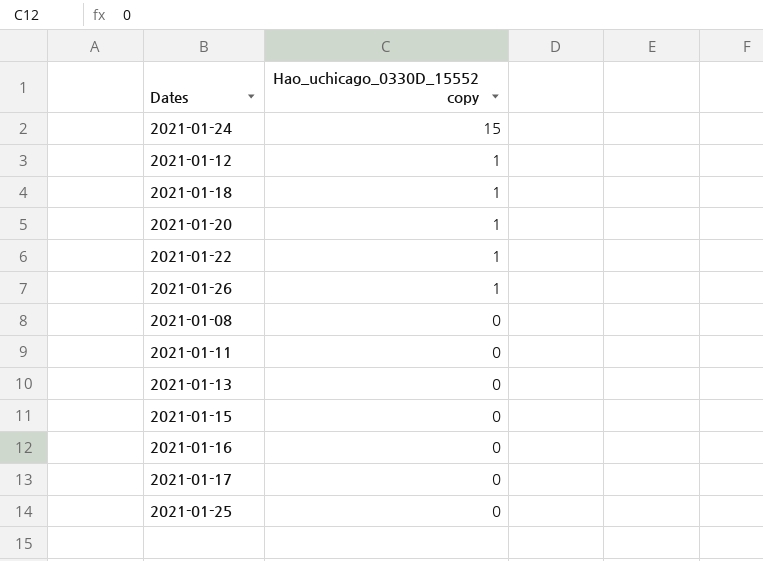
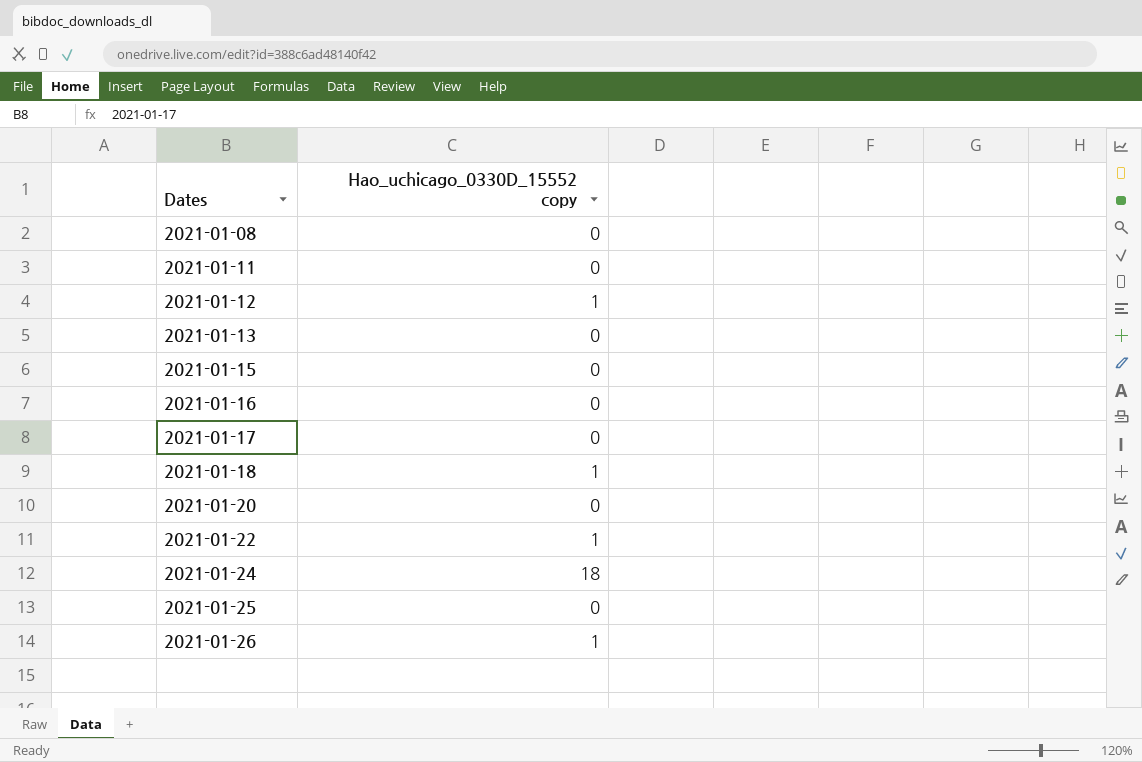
row order: Hao_uchicago_0330D_15552 copy descending -> Dates ascending
2021-01-20 | Hao_uchicago_0330D_15552 copy: 1 -> 0
2021-01-24 | Hao_uchicago_0330D_15552 copy: 15 -> 18

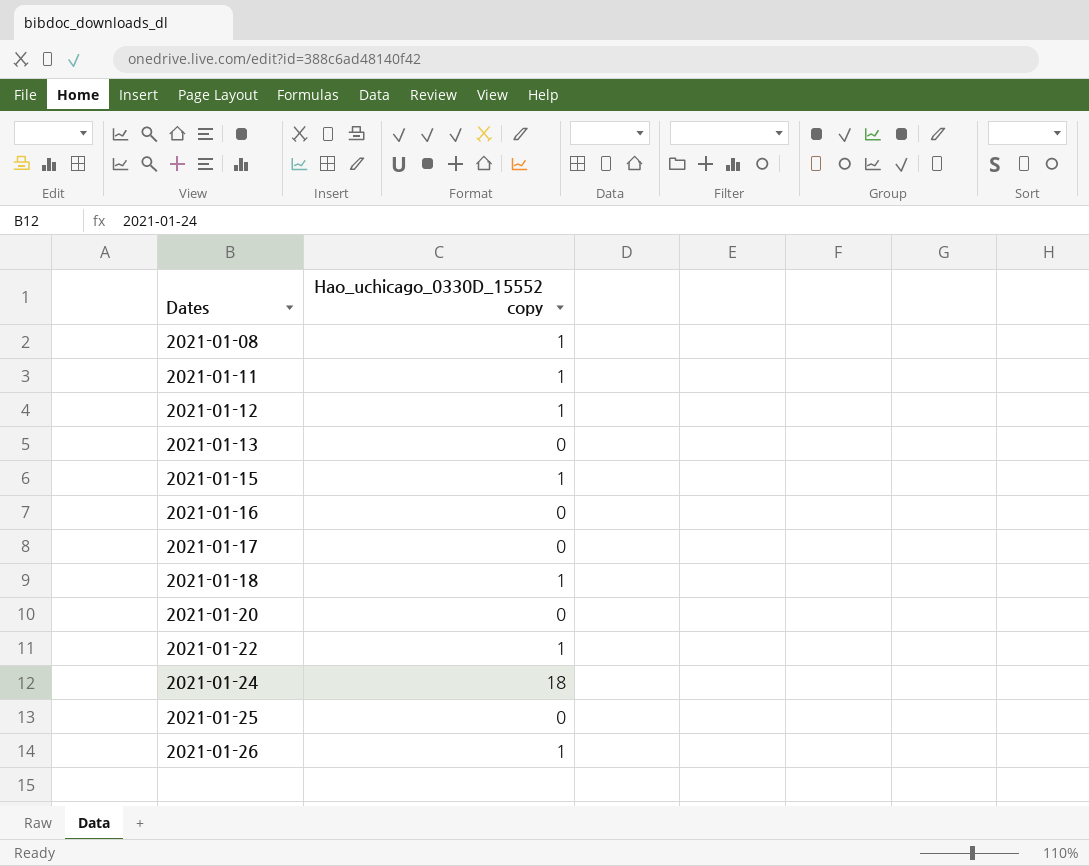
2021-01-08 | Hao_uchicago_0330D_15552 copy: 0 -> 1
2021-01-11 | Hao_uchicago_0330D_15552 copy: 0 -> 1
2021-01-15 | Hao_uchicago_0330D_15552 copy: 0 -> 1

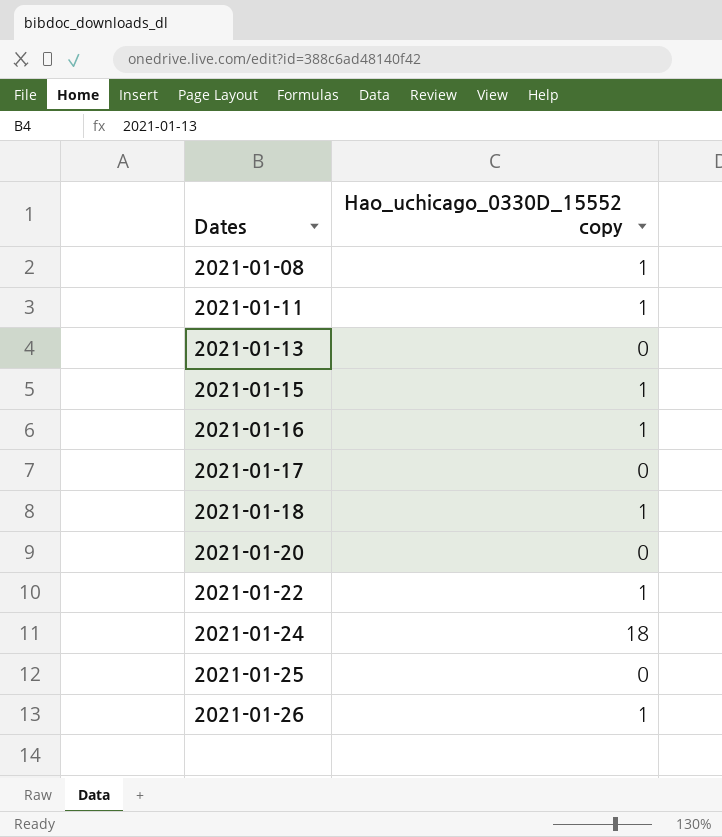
row 2021-01-12: 1 -> none
2021-01-16 | Hao_uchicago_0330D_15552 copy: 0 -> 1

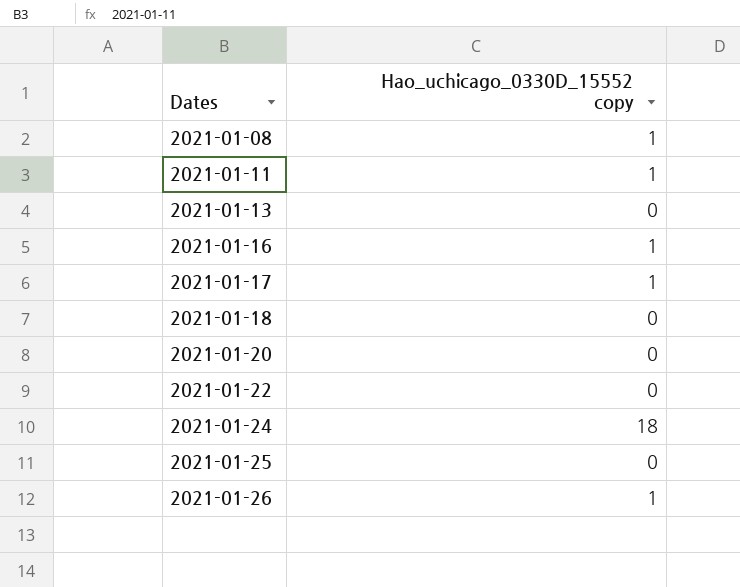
row 2021-01-15: 1 -> none
2021-01-17 | Hao_uchicago_0330D_15552 copy: 0 -> 1
2021-01-18 | Hao_uchicago_0330D_15552 copy: 1 -> 0
2021-01-22 | Hao_uchicago_0330D_15552 copy: 1 -> 0

